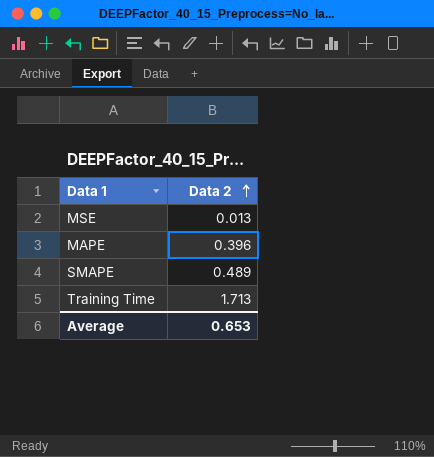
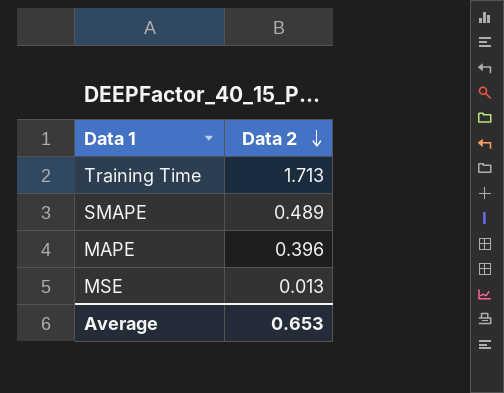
row order: Data 2 ascending -> Data 2 descending

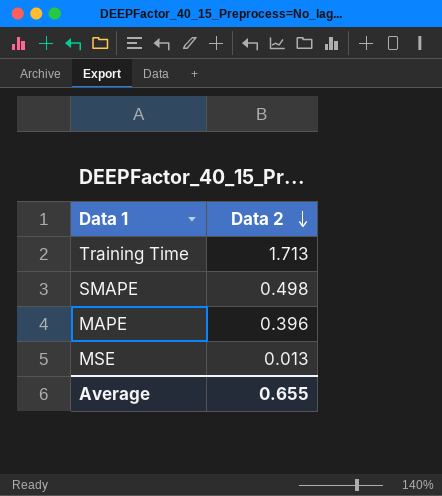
SMAPE | Data 2: 0.489 -> 0.498
Average | Data 2: 0.653 -> 0.655

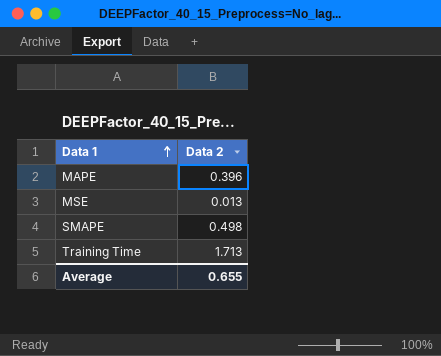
row order: Data 2 descending -> Data 1 ascending

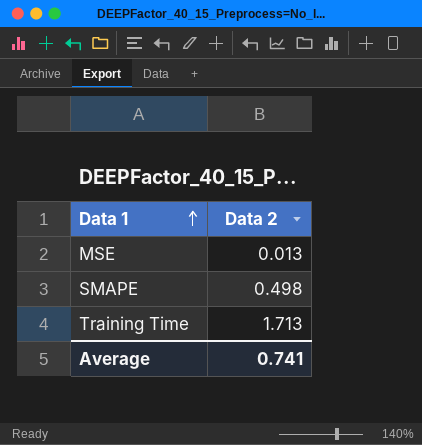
row MAPE: 0.396 -> none
Average | Data 2: 0.655 -> 0.741

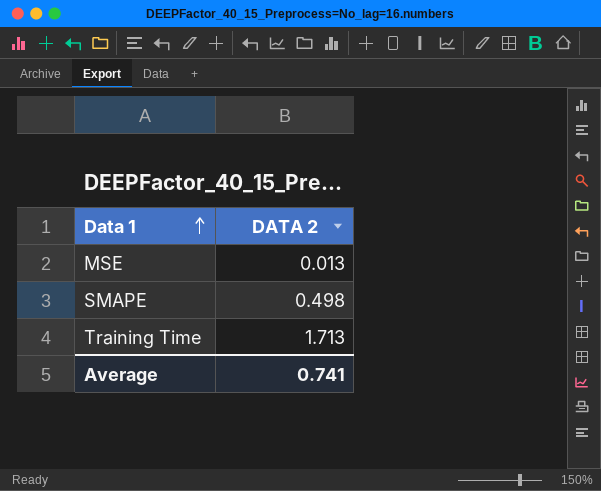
column name: Data 2 -> DATA 2

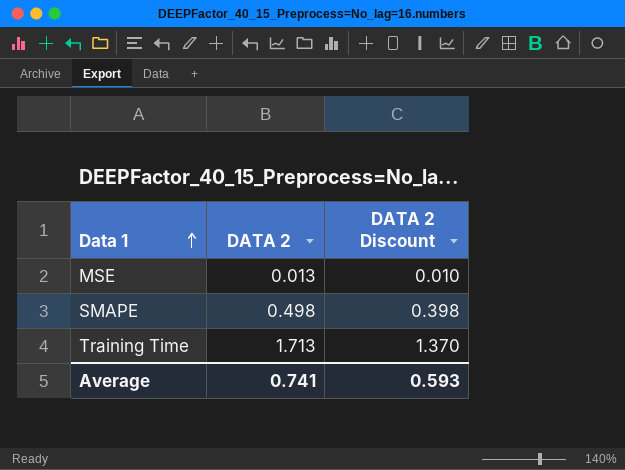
column DATA 2 Discount | formula: none -> [DATA 2] * 0.8

